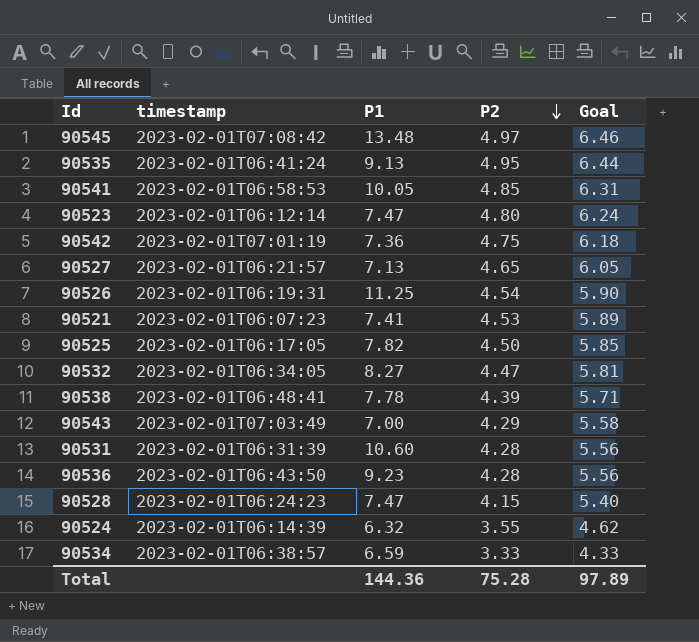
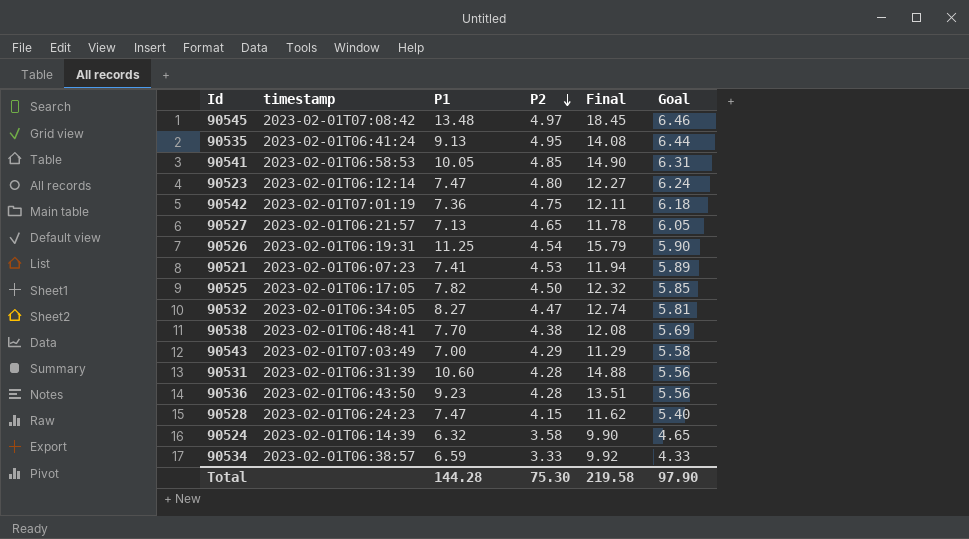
column Final | formula: none -> [P1] + [P2]
90538 | P1: 7.78 -> 7.70
90538 | P2: 4.39 -> 4.38
90538 | Goal: 5.71 -> 5.69
90524 | P2: 3.55 -> 3.58
90524 | Goal: 4.62 -> 4.65
Total | P1: 144.36 -> 144.28
Total | P2: 75.28 -> 75.30
Total | Goal: 97.89 -> 97.90

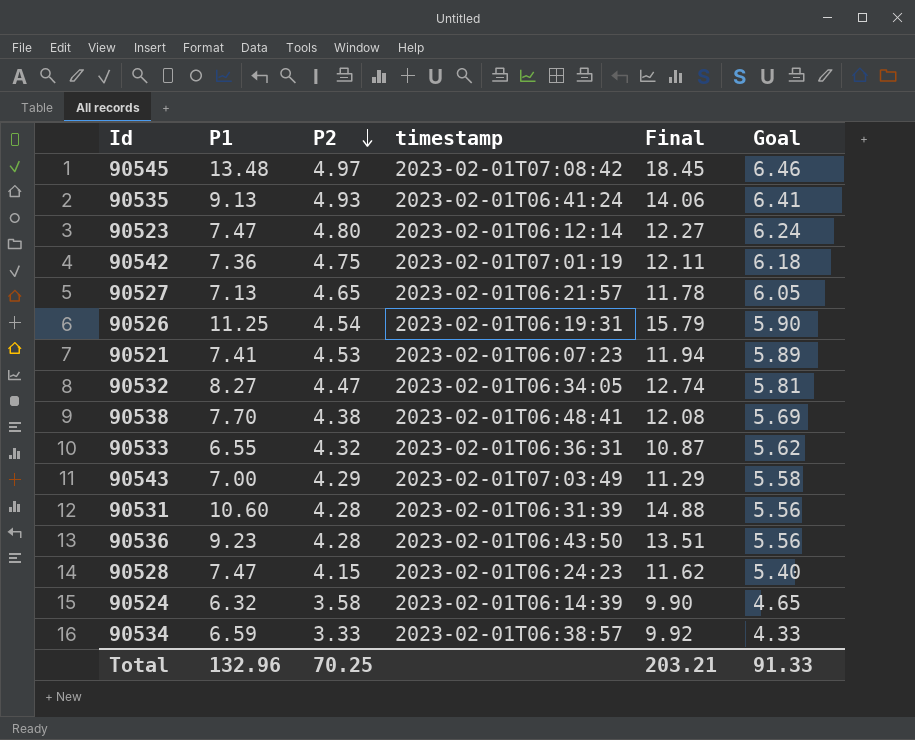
column timestamp | position: 2 -> 4
row 90541: 2023-02-01T06:58:53 | 10.05 | 4.85 | 14.90 | 6.31 -> none
row 90525: 2023-02-01T06:17:05 | 7.82 | 4.50 | 12.32 | 5.85 -> none
90535 | P2: 4.95 -> 4.93
90535 | Final: 14.08 -> 14.06
90535 | Goal: 6.44 -> 6.41
row 90533: none -> 6.55 | 4.32 | 2023-02-01T06:36:31 | 10.87 | 5.62
Total | P1: 144.28 -> 132.96
Total | P2: 75.30 -> 70.25
Total | Final: 219.58 -> 203.21
Total | Goal: 97.90 -> 91.33

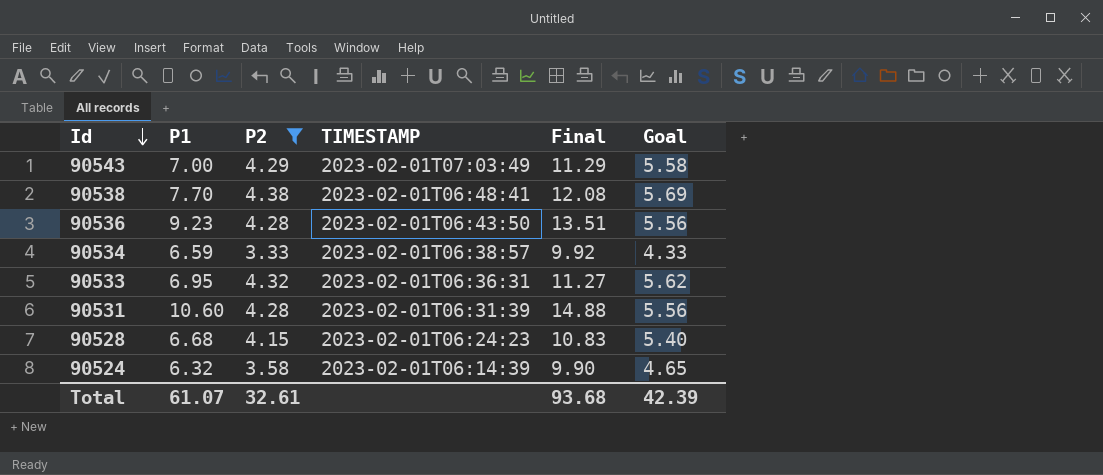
filter: none -> P2 <= 4.38
row order: P2 descending -> Id descending
column name: timestamp -> TIMESTAMP
90533 | P1: 6.55 -> 6.95
90533 | Final: 10.87 -> 11.27
90528 | P1: 7.47 -> 6.68
90528 | Final: 11.62 -> 10.83
Total | P1: 132.96 -> 61.07
Total | P2: 70.25 -> 32.61
Total | Final: 203.21 -> 93.68
Total | Goal: 91.33 -> 42.39

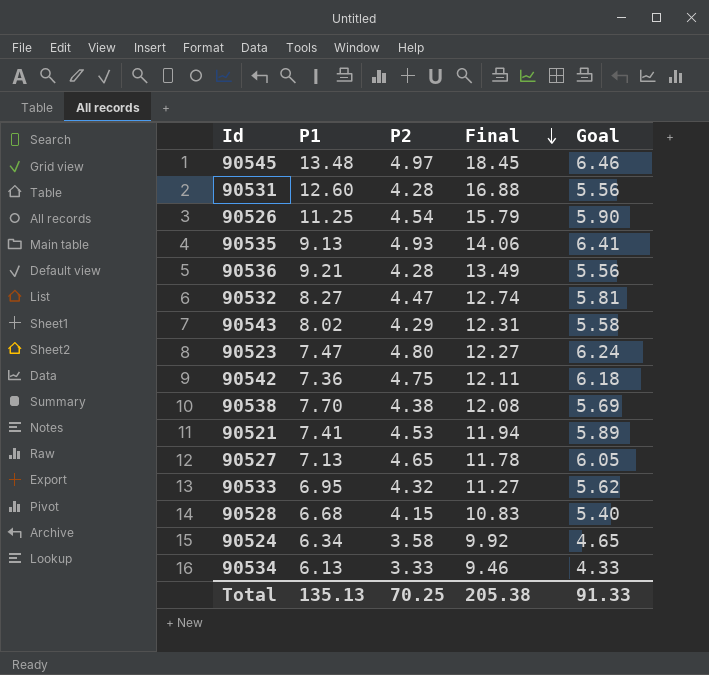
filter: P2 <= 4.38 -> none
row order: Id descending -> Final descending
column TIMESTAMP | position: 4 -> none
90531 | P1: 10.60 -> 12.60
90531 | Final: 14.88 -> 16.88
90536 | P1: 9.23 -> 9.21
90536 | Final: 13.51 -> 13.49
90543 | P1: 7.00 -> 8.02
90543 | Final: 11.29 -> 12.31
90524 | P1: 6.32 -> 6.34
90524 | Final: 9.90 -> 9.92
90534 | P1: 6.59 -> 6.13
90534 | Final: 9.92 -> 9.46
Total | P1: 61.07 -> 135.13
Total | P2: 32.61 -> 70.25
Total | Final: 93.68 -> 205.38
Total | Goal: 42.39 -> 91.33

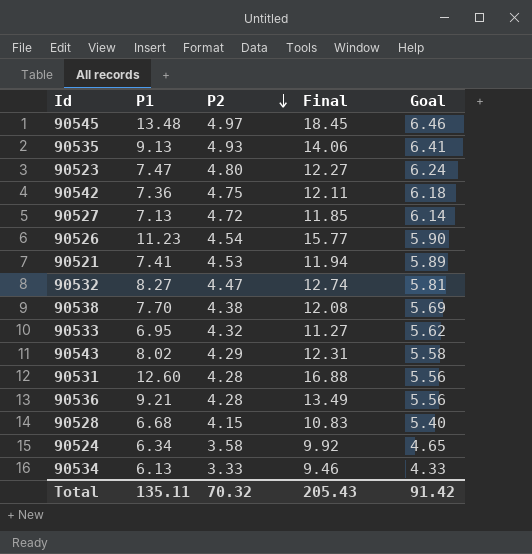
row order: Final descending -> P2 descending
90527 | P2: 4.65 -> 4.72
90527 | Final: 11.78 -> 11.85
90527 | Goal: 6.05 -> 6.14
90526 | P1: 11.25 -> 11.23
90526 | Final: 15.79 -> 15.77
Total | P1: 135.13 -> 135.11
Total | P2: 70.25 -> 70.32
Total | Final: 205.38 -> 205.43
Total | Goal: 91.33 -> 91.42

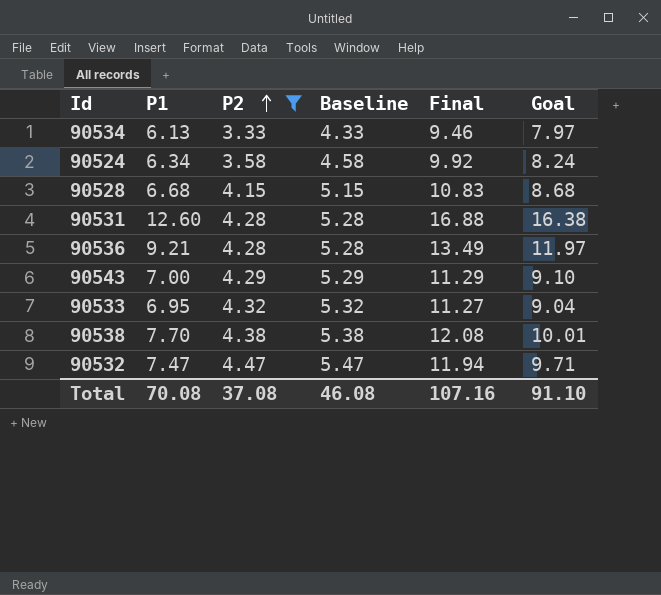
filter: none -> P2 <= 4.47
row order: P2 descending -> P2 ascending
column Baseline | formula: none -> [P2] + 1
column Goal | formula: [P2] * 1.3 -> [P1] * 1.3
90543 | P1: 8.02 -> 7.00
90543 | Final: 12.31 -> 11.29
90532 | P1: 8.27 -> 7.47
90532 | Final: 12.74 -> 11.94
Total | P1: 135.11 -> 70.08
Total | P2: 70.32 -> 37.08
Total | Final: 205.43 -> 107.16
Total | Goal: 91.42 -> 91.10

